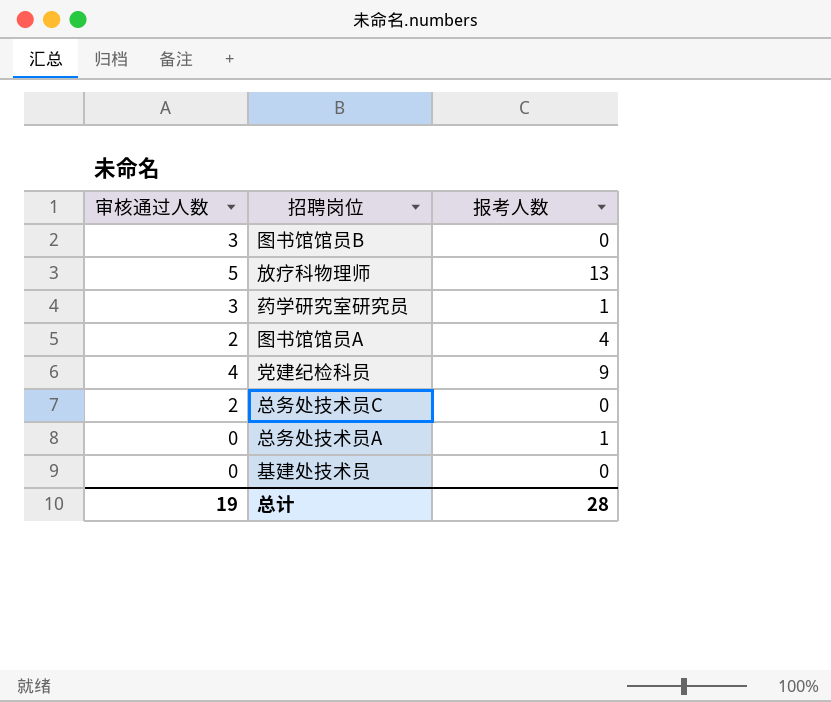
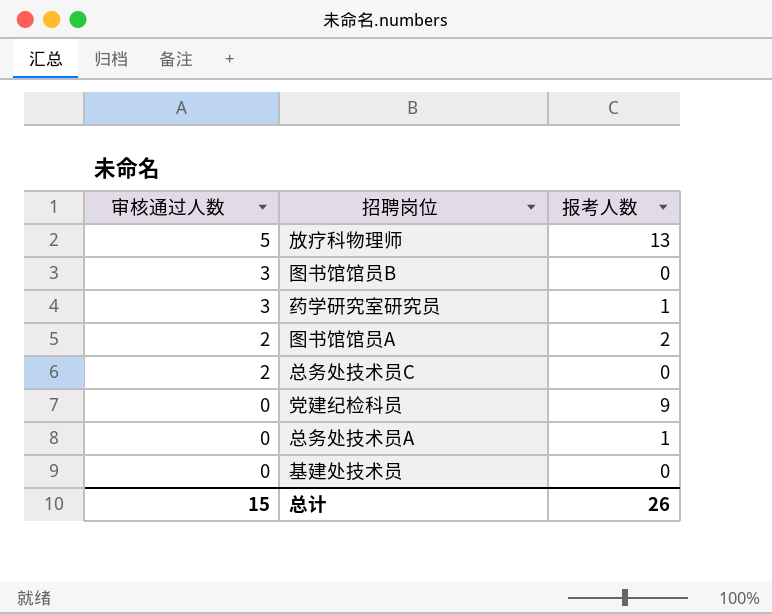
row order: none -> 审核通过人数 descending
图书馆馆员A | 报考人数: 4 -> 2
党建纪检科员 | 审核通过人数: 4 -> 0
总计 | 审核通过人数: 19 -> 15
总计 | 报考人数: 28 -> 26

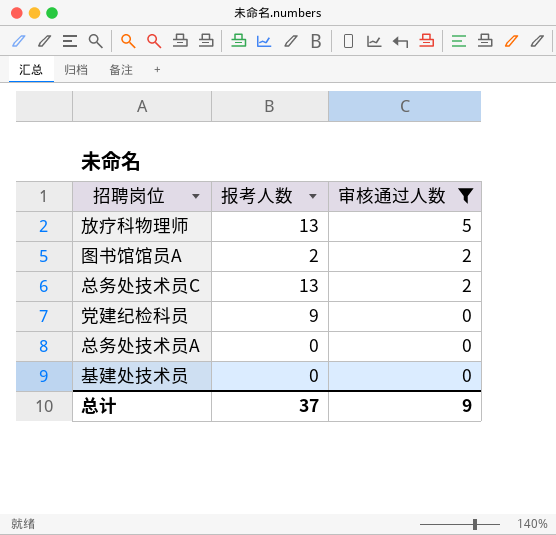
filter: none -> 审核通过人数 != 3
column 审核通过人数 | position: 1 -> 3
总务处技术员C | 报考人数: 0 -> 13
总务处技术员A | 报考人数: 1 -> 0
总计 | 报考人数: 26 -> 37
总计 | 审核通过人数: 15 -> 9

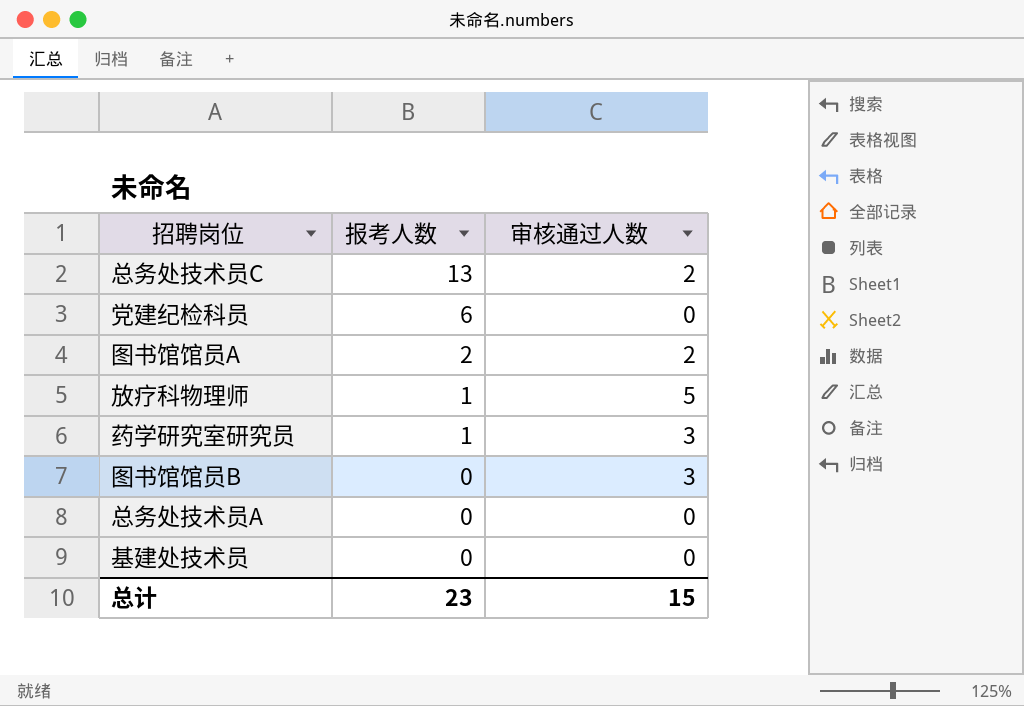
filter: 审核通过人数 != 3 -> none
row order: 审核通过人数 descending -> 报考人数 descending
党建纪检科员 | 报考人数: 9 -> 6
放疗科物理师 | 报考人数: 13 -> 1
总计 | 报考人数: 37 -> 23
总计 | 审核通过人数: 9 -> 15

